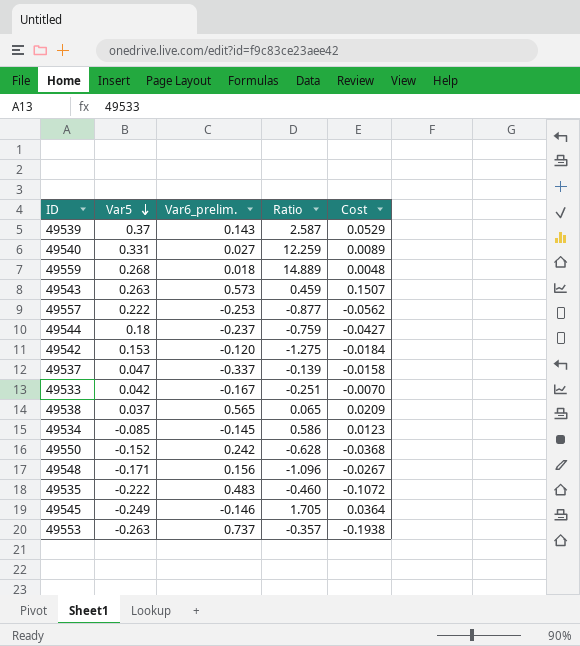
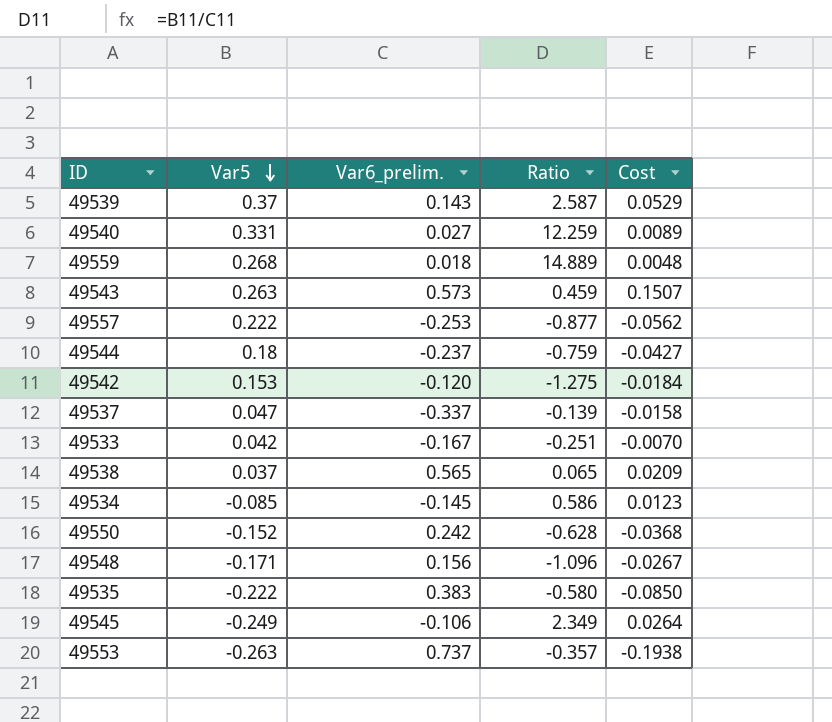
49535 | Var6_prelim.: 0.483 -> 0.383
49535 | Ratio: -0.460 -> -0.580
49535 | Cost: -0.1072 -> -0.0850
49545 | Var6_prelim.: -0.146 -> -0.106
49545 | Ratio: 1.705 -> 2.349
49545 | Cost: 0.0364 -> 0.0264

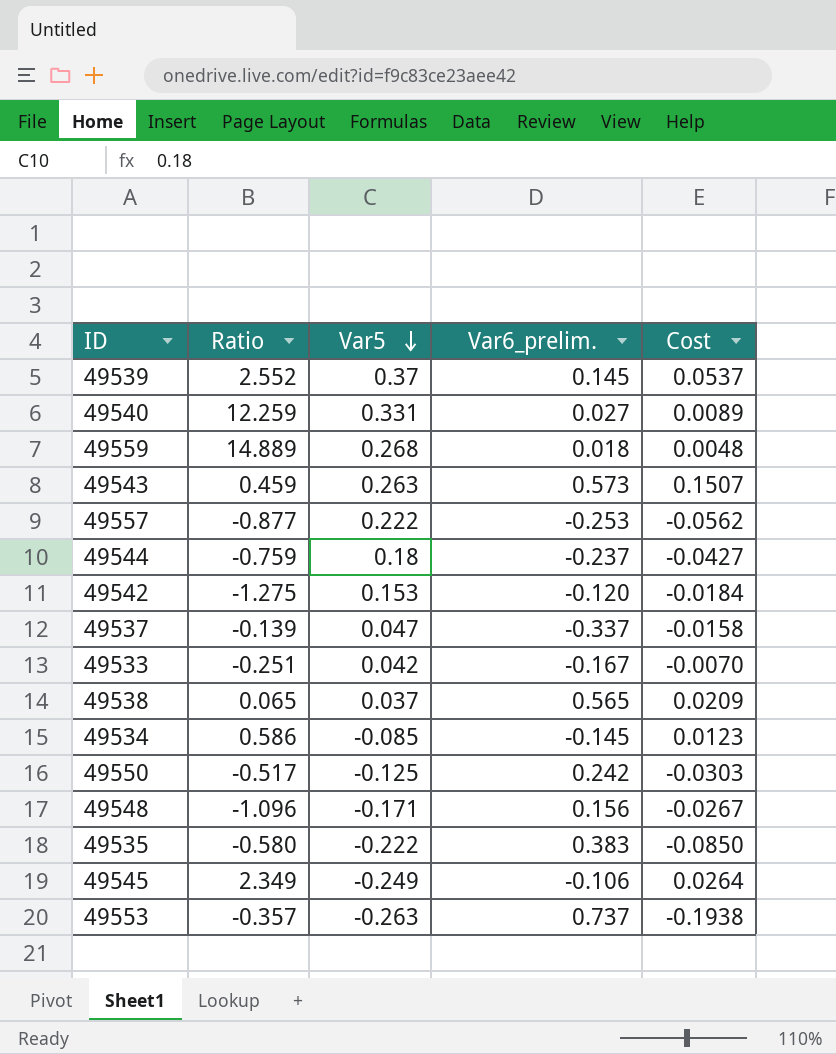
column Ratio | position: 4 -> 2
49539 | Ratio: 2.587 -> 2.552
49539 | Var6_prelim.: 0.143 -> 0.145
49539 | Cost: 0.0529 -> 0.0537
49550 | Ratio: -0.628 -> -0.517
49550 | Var5: -0.152 -> -0.125
49550 | Cost: -0.0368 -> -0.0303

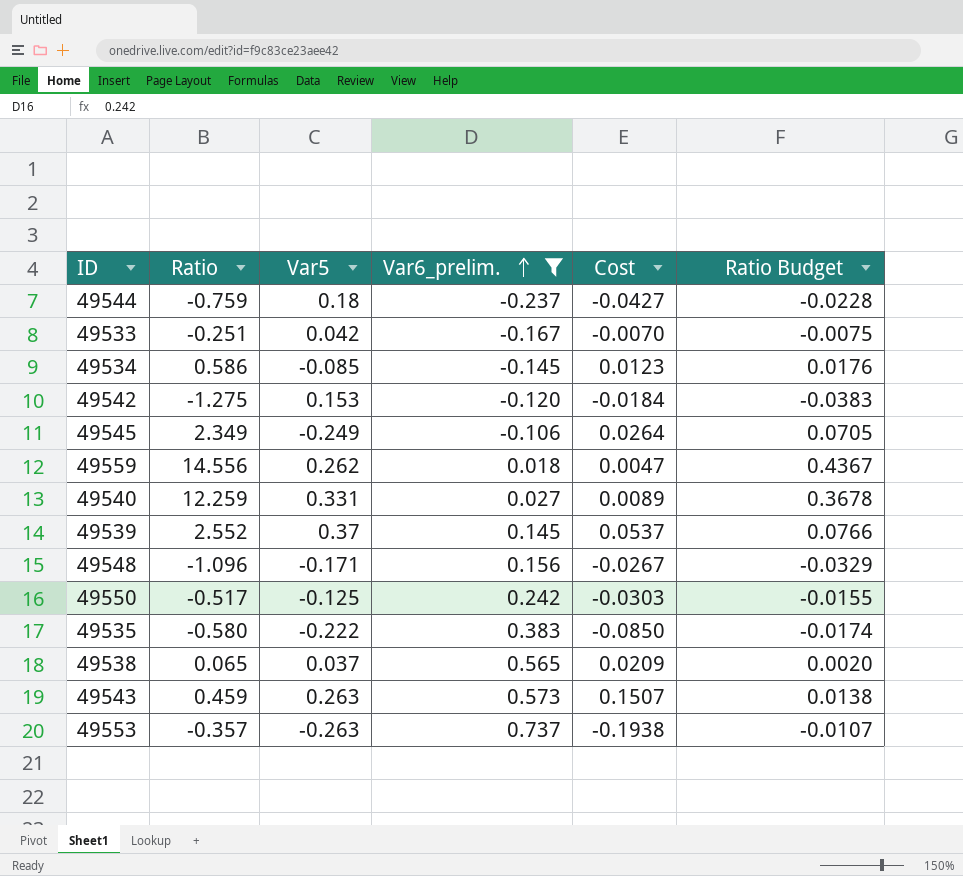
filter: none -> Var6_prelim. >= -0.237
row order: Var5 descending -> Var6_prelim. ascending
column Ratio Budget | formula: none -> [Ratio] * 0.03
49559 | Ratio: 14.889 -> 14.556
49559 | Var5: 0.268 -> 0.262
49559 | Cost: 0.0048 -> 0.0047

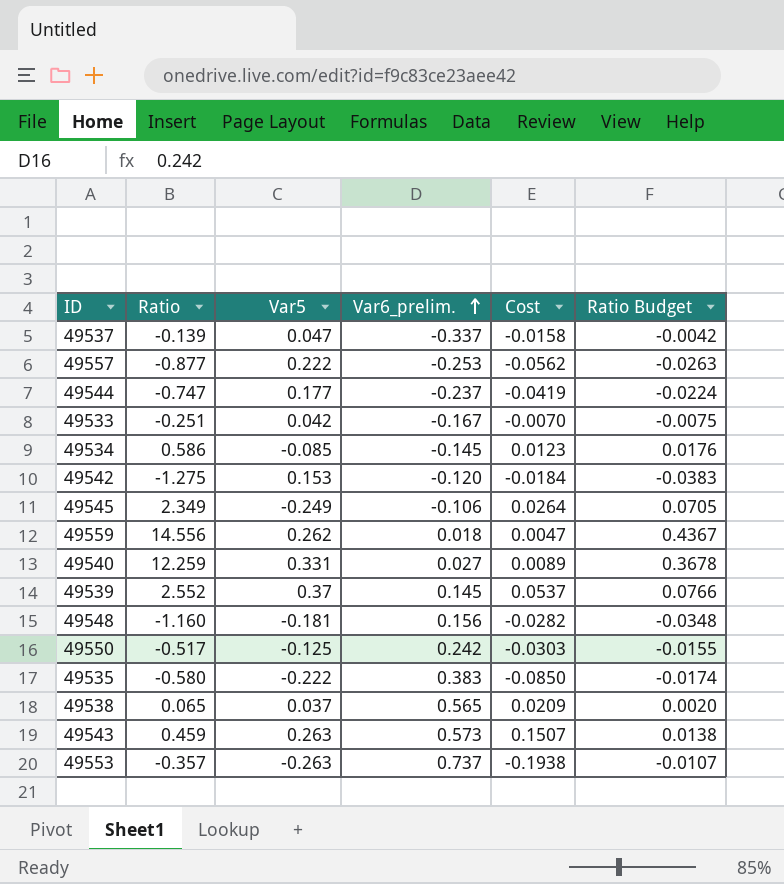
filter: Var6_prelim. >= -0.237 -> none
49544 | Ratio: -0.759 -> -0.747
49544 | Var5: 0.18 -> 0.177
49544 | Cost: -0.0427 -> -0.0419
49544 | Ratio Budget: -0.0228 -> -0.0224
49548 | Ratio: -1.096 -> -1.160
49548 | Var5: -0.171 -> -0.181
49548 | Cost: -0.0267 -> -0.0282
49548 | Ratio Budget: -0.0329 -> -0.0348

